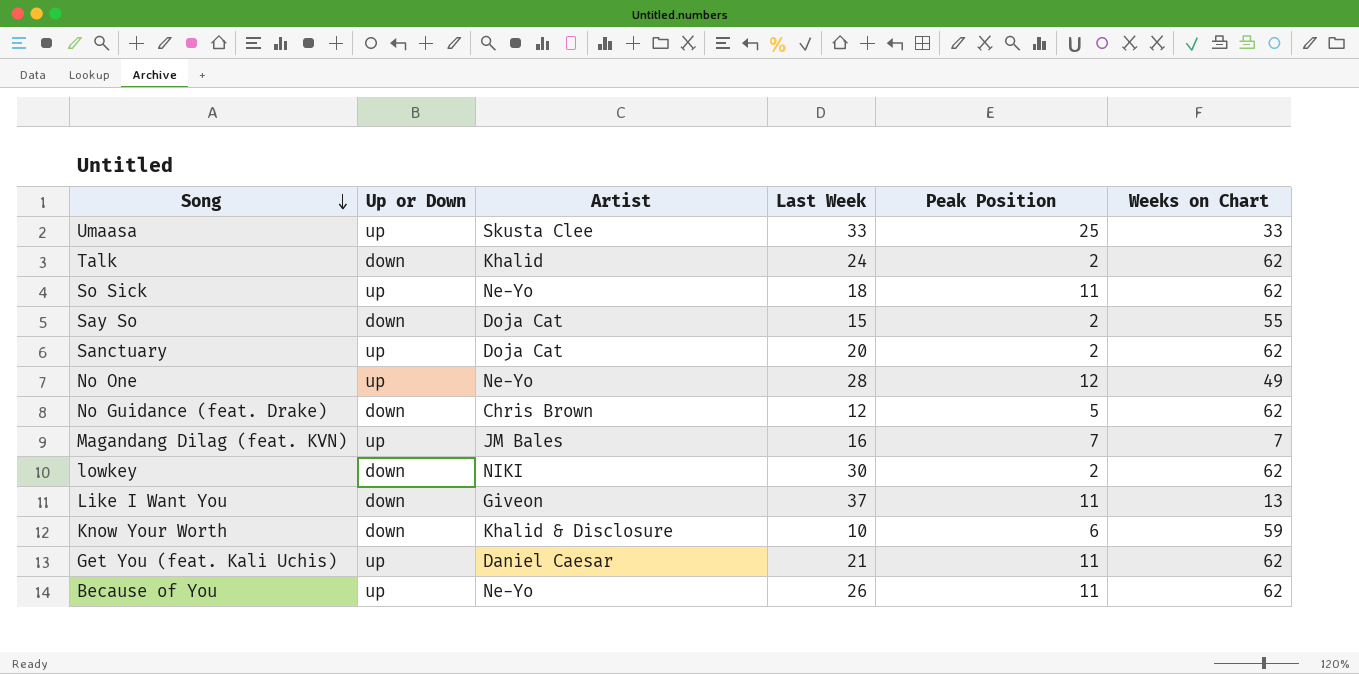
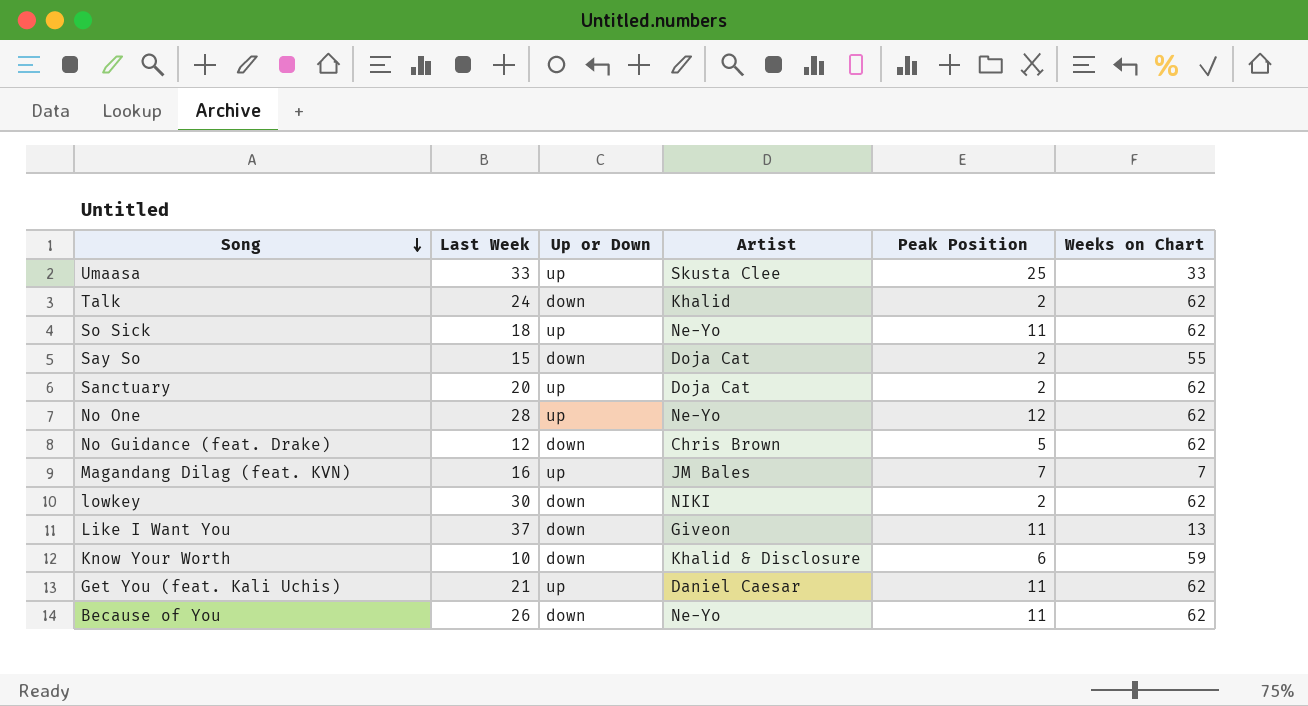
column Last Week | position: 4 -> 2
No One | Weeks on Chart: 49 -> 62
Because of You | Up or Down: up -> down

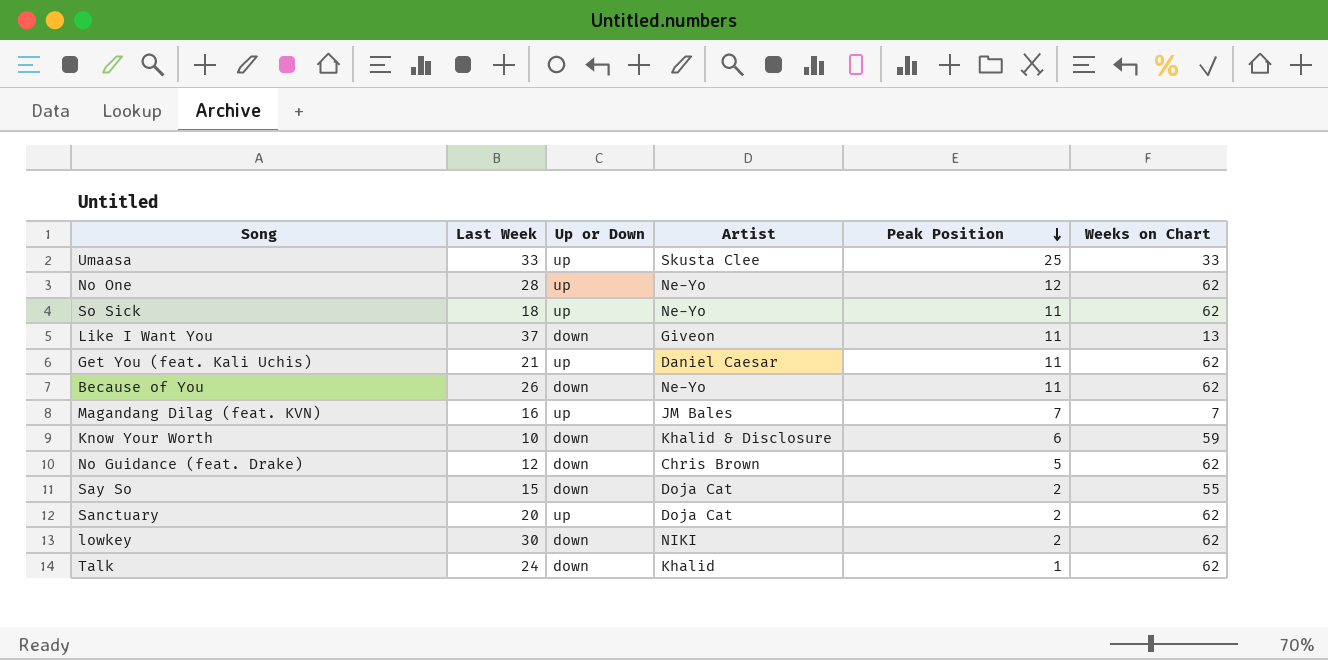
row order: Song descending -> Peak Position descending
Talk | Peak Position: 2 -> 1

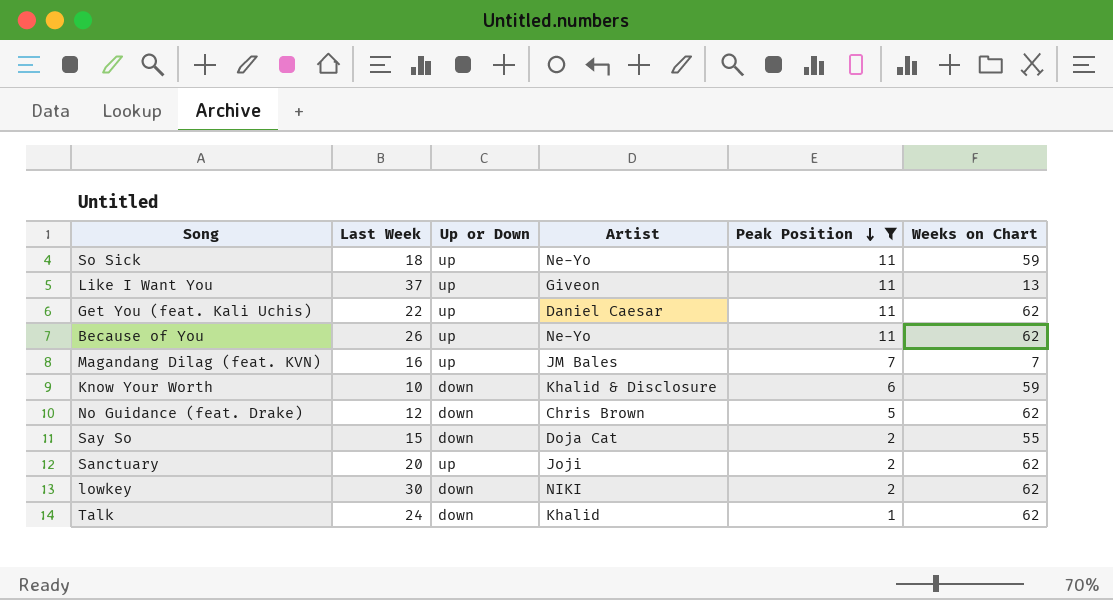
filter: none -> Peak Position <= 11
So Sick | Weeks on Chart: 62 -> 59
Like I Want You | Up or Down: down -> up
Get You (feat. Kali Uchis) | Last Week: 21 -> 22
Because of You | Up or Down: down -> up
Sanctuary | Artist: Doja Cat -> Joji

